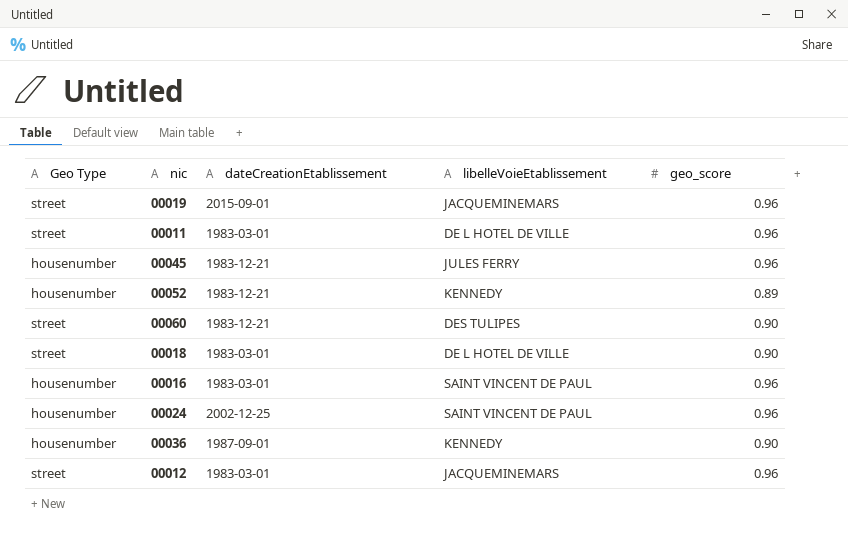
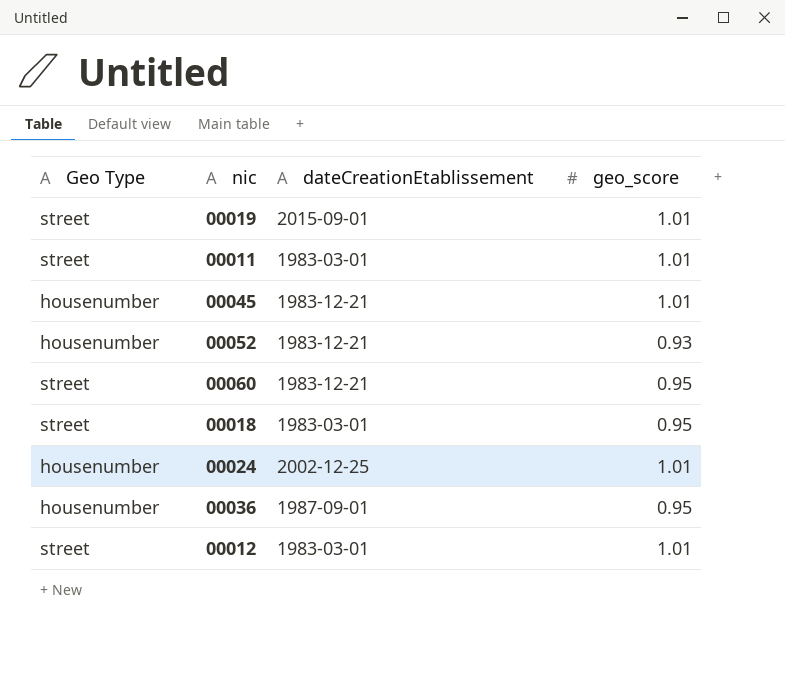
column libelleVoieEtablissement | position: 4 -> none
row 00016: housenumber | 1983-03-01 | SAINT VINCENT DE PAUL | 0.96 -> none
00019 | geo_score: 0.96 -> 1.01
00011 | geo_score: 0.96 -> 1.01
00045 | geo_score: 0.96 -> 1.01
00052 | geo_score: 0.89 -> 0.93
00060 | geo_score: 0.90 -> 0.95
00018 | geo_score: 0.90 -> 0.95
00024 | geo_score: 0.96 -> 1.01
00036 | geo_score: 0.90 -> 0.95
00012 | geo_score: 0.96 -> 1.01

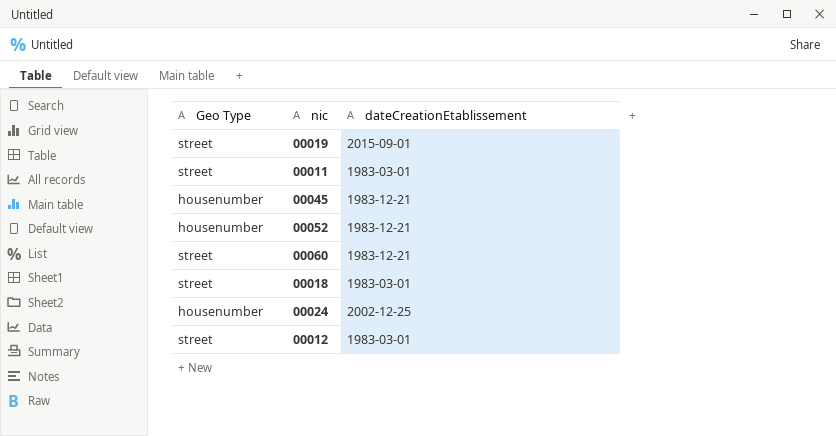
column geo_score | position: 4 -> none
row 00036: housenumber | 1987-09-01 | 0.95 -> none

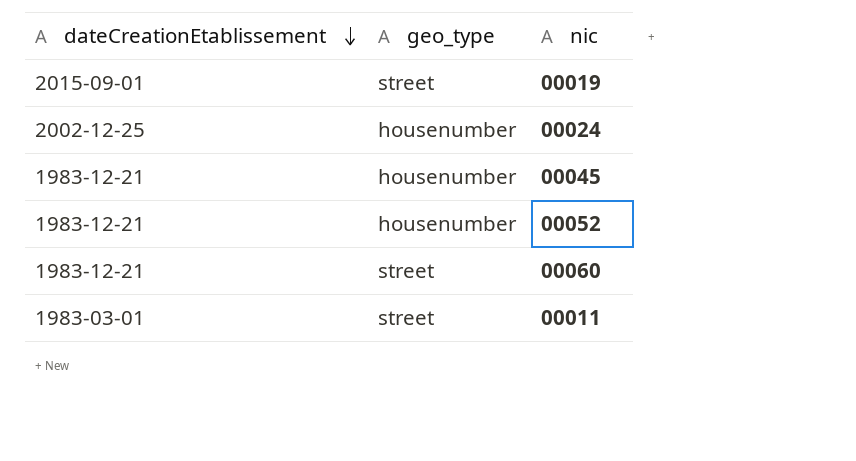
row order: none -> dateCreationEtablissement descending
column dateCreationEtablissement | position: 3 -> 1
column name: Geo Type -> geo_type
row 00018: street | 1983-03-01 -> none
row 00012: street | 1983-03-01 -> none

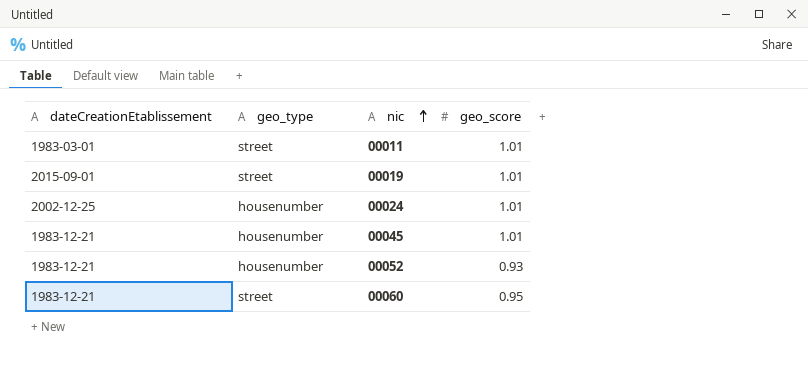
row order: dateCreationEtablissement descending -> nic ascending
column geo_score | position: none -> 4

